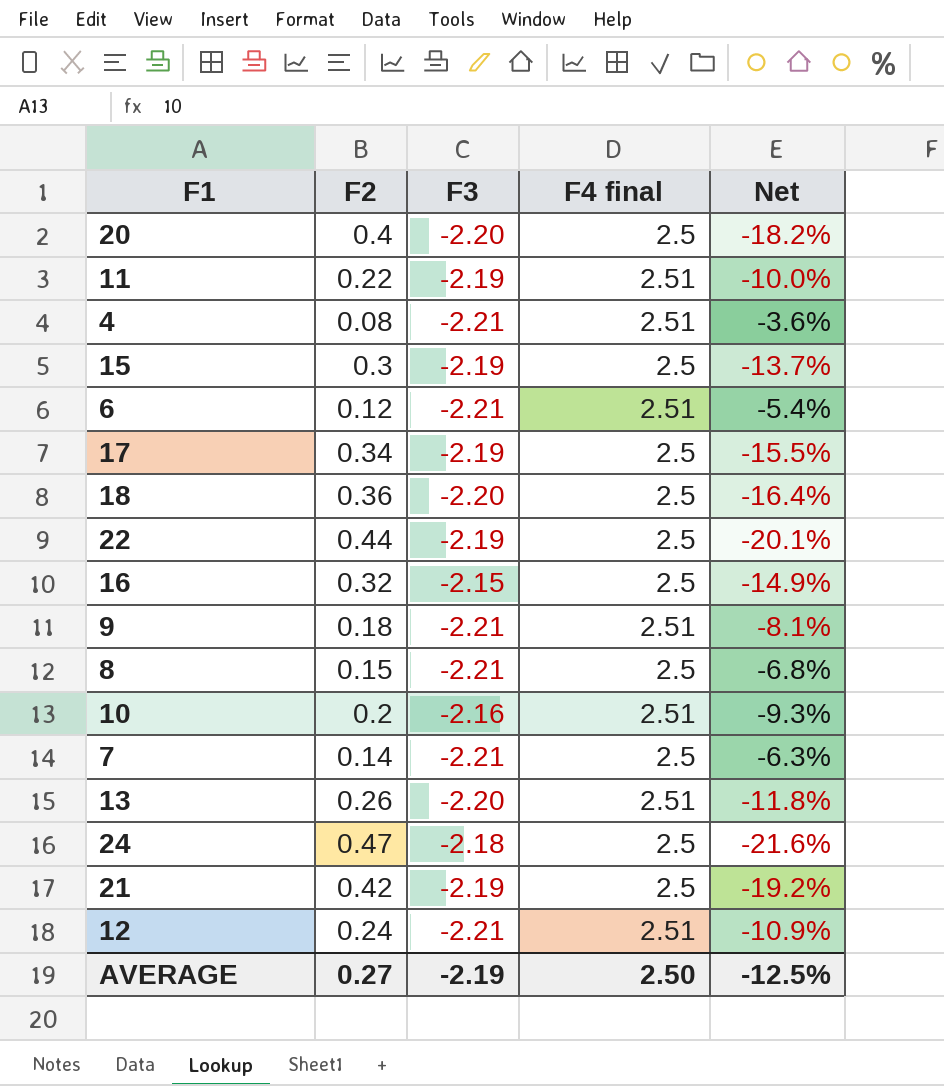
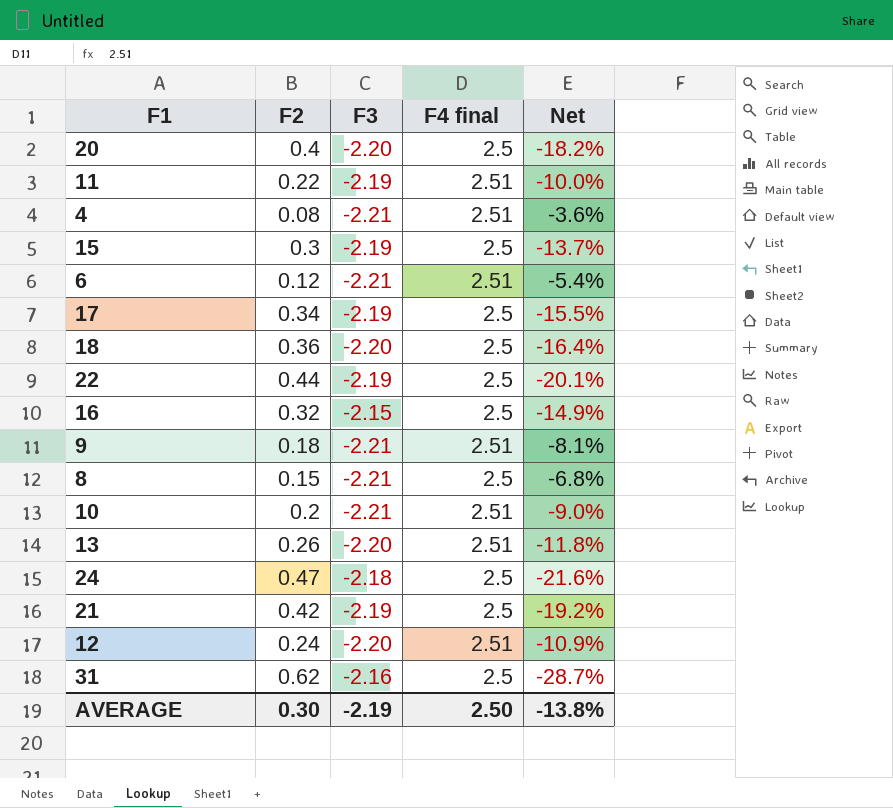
row 7: 0.14 | -2.21 | 2.5 | -6.3% -> none
10 | F3: -2.16 -> -2.21
10 | Net: -9.3% -> -9.0%
12 | F3: -2.21 -> -2.20
row 31: none -> 0.62 | -2.16 | 2.5 | -28.7%
AVERAGE | F2: 0.27 -> 0.30
AVERAGE | Net: -12.5% -> -13.8%

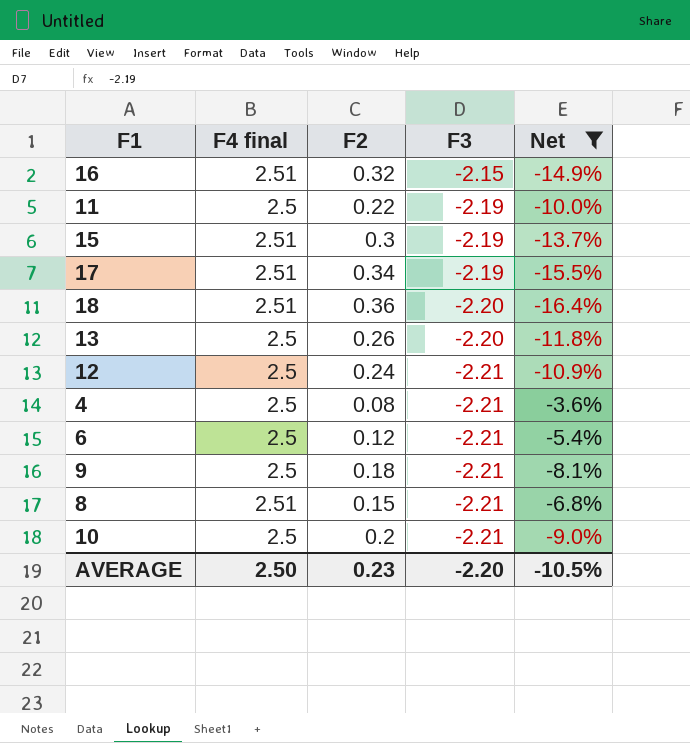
filter: none -> Net >= -16.4%
row order: none -> F3 descending
column F4 final | position: 4 -> 2
16 | F4 final: 2.5 -> 2.51
11 | F4 final: 2.51 -> 2.5
15 | F4 final: 2.5 -> 2.51
17 | F4 final: 2.5 -> 2.51
18 | F4 final: 2.5 -> 2.51
13 | F4 final: 2.51 -> 2.5
12 | F4 final: 2.51 -> 2.5
12 | F3: -2.20 -> -2.21
4 | F4 final: 2.51 -> 2.5
6 | F4 final: 2.51 -> 2.5
9 | F4 final: 2.51 -> 2.5
8 | F4 final: 2.5 -> 2.51
10 | F4 final: 2.51 -> 2.5
AVERAGE | F2: 0.30 -> 0.23
AVERAGE | F3: -2.19 -> -2.20
AVERAGE | Net: -13.8% -> -10.5%

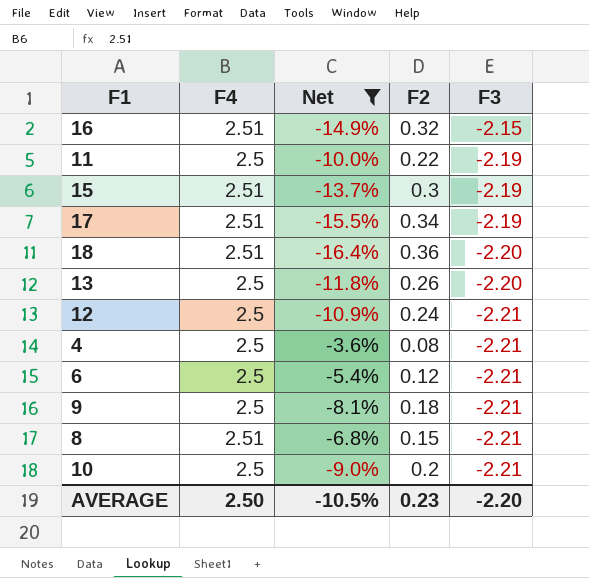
column name: F4 final -> F4
column Net | position: 5 -> 3

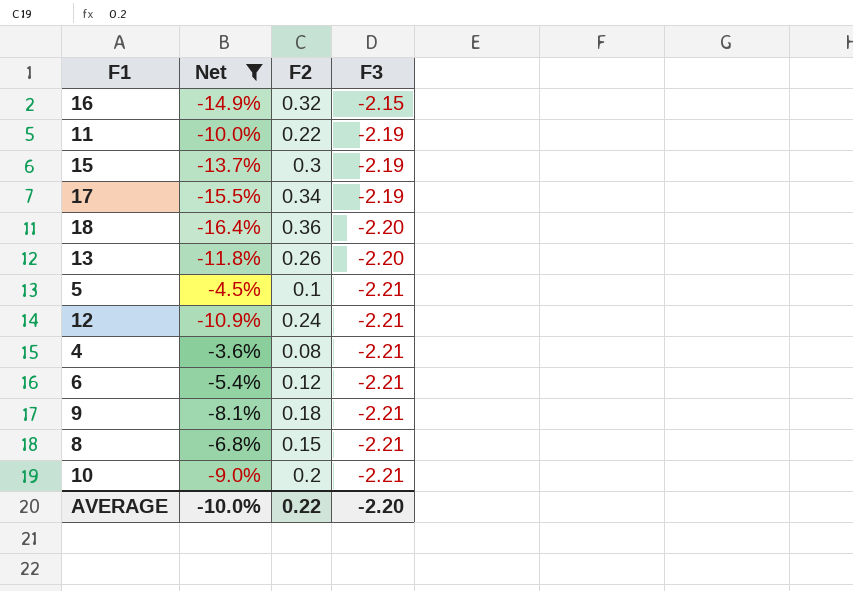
column F4 | position: 2 -> none
row 5: none -> -4.5% | 0.1 | -2.21
AVERAGE | Net: -10.5% -> -10.0%
AVERAGE | F2: 0.23 -> 0.22

